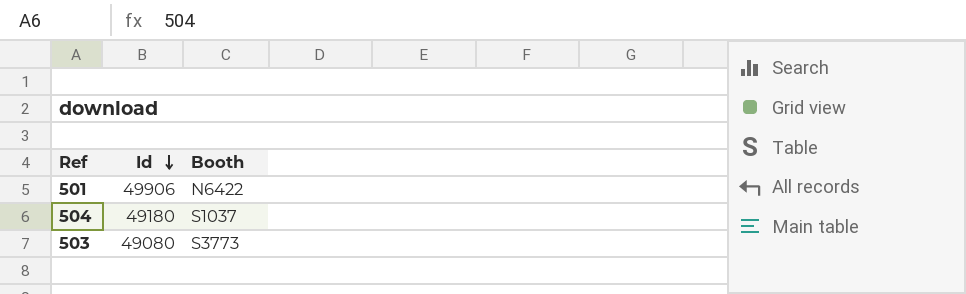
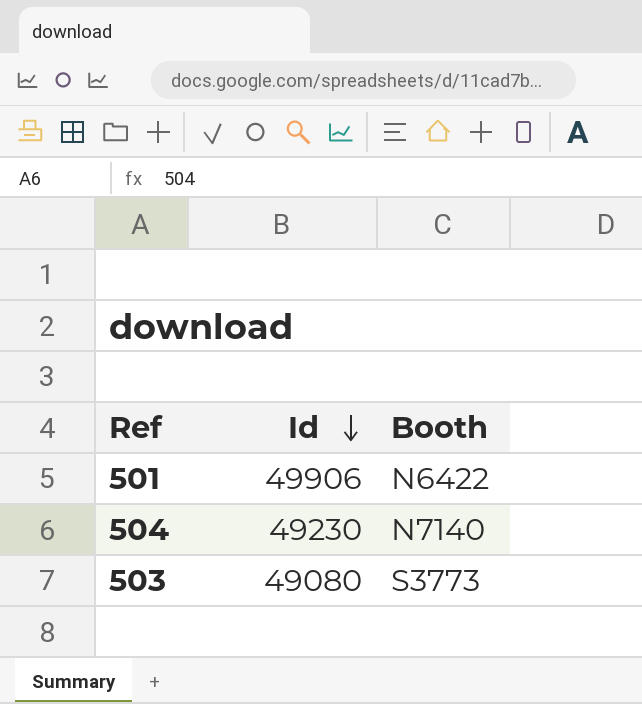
504 | Id: 49180 -> 49230
504 | Booth: S1037 -> N7140

